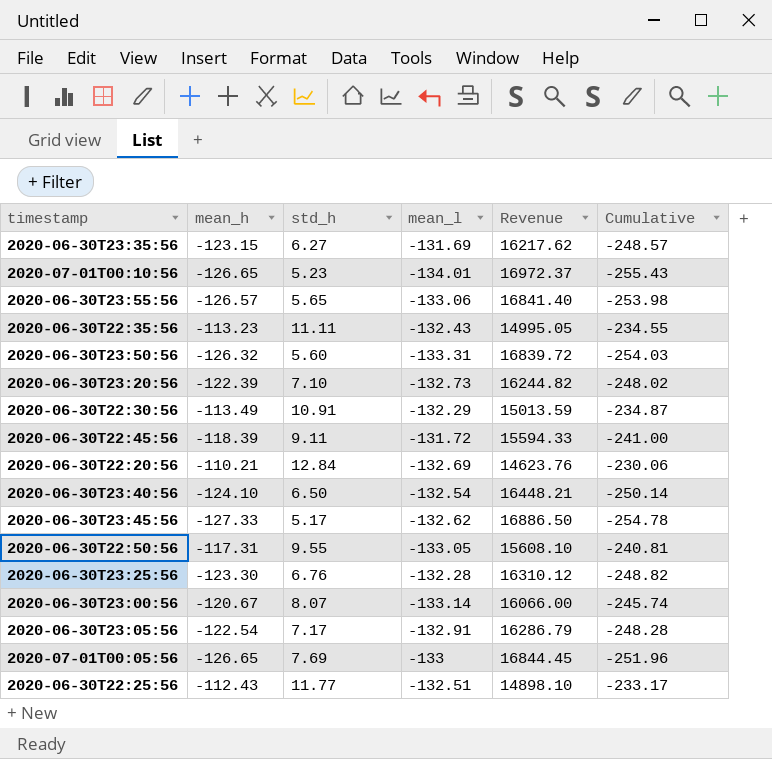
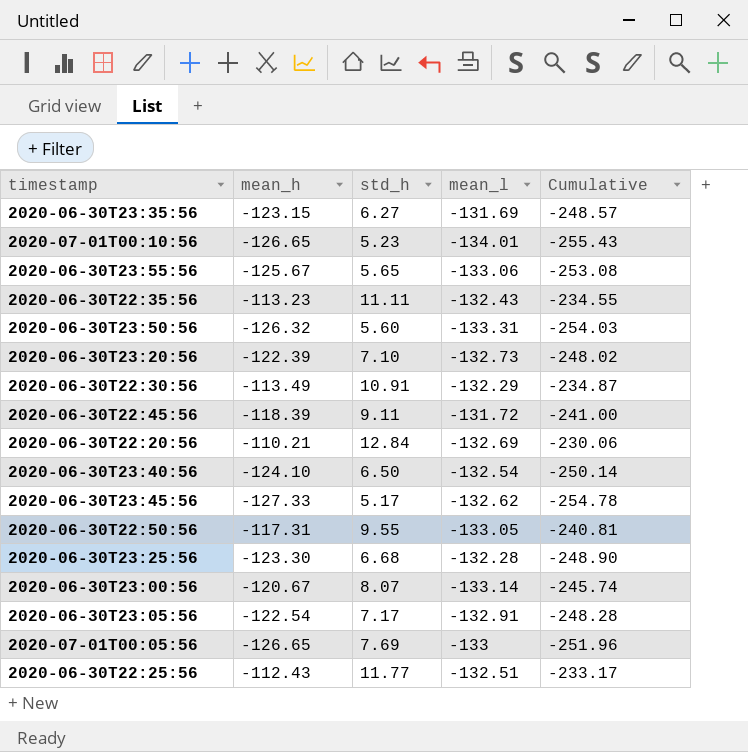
column Revenue | formula: [mean_h] * [mean_l] -> none
2020-06-30T23:55:56 | mean_h: -126.57 -> -125.67
2020-06-30T23:55:56 | Cumulative: -253.98 -> -253.08
2020-06-30T23:25:56 | std_h: 6.76 -> 6.68
2020-06-30T23:25:56 | Cumulative: -248.82 -> -248.90

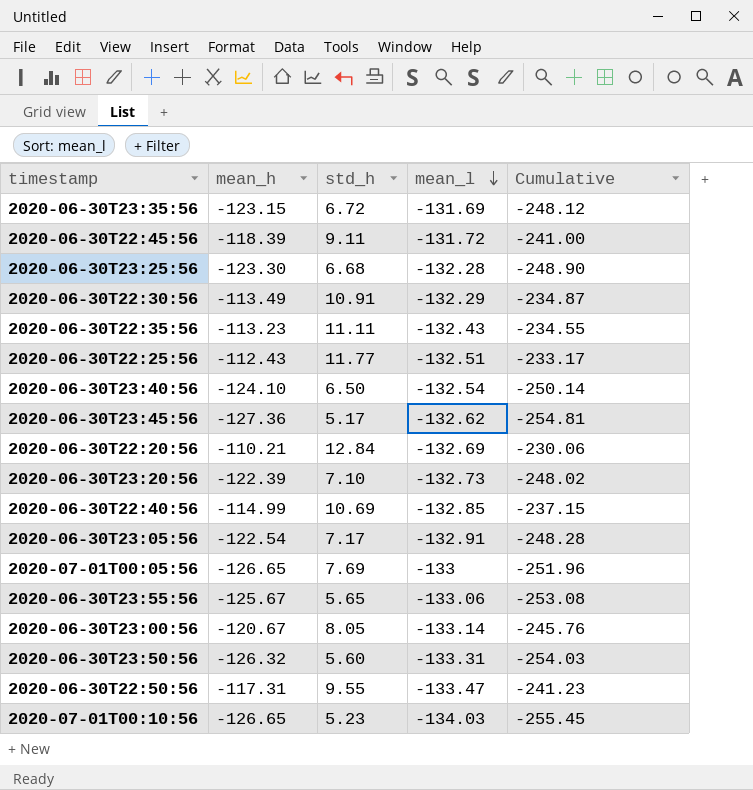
row order: none -> mean_l descending
2020-06-30T23:35:56 | std_h: 6.27 -> 6.72
2020-06-30T23:35:56 | Cumulative: -248.57 -> -248.12
2020-06-30T23:45:56 | mean_h: -127.33 -> -127.36
2020-06-30T23:45:56 | Cumulative: -254.78 -> -254.81
row 2020-06-30T22:40:56: none -> -114.99 | 10.69 | -132.85 | -237.15
2020-06-30T23:00:56 | std_h: 8.07 -> 8.05
2020-06-30T23:00:56 | Cumulative: -245.74 -> -245.76
2020-06-30T22:50:56 | mean_l: -133.05 -> -133.47
2020-06-30T22:50:56 | Cumulative: -240.81 -> -241.23
2020-07-01T00:10:56 | mean_l: -134.01 -> -134.03
2020-07-01T00:10:56 | Cumulative: -255.43 -> -255.45

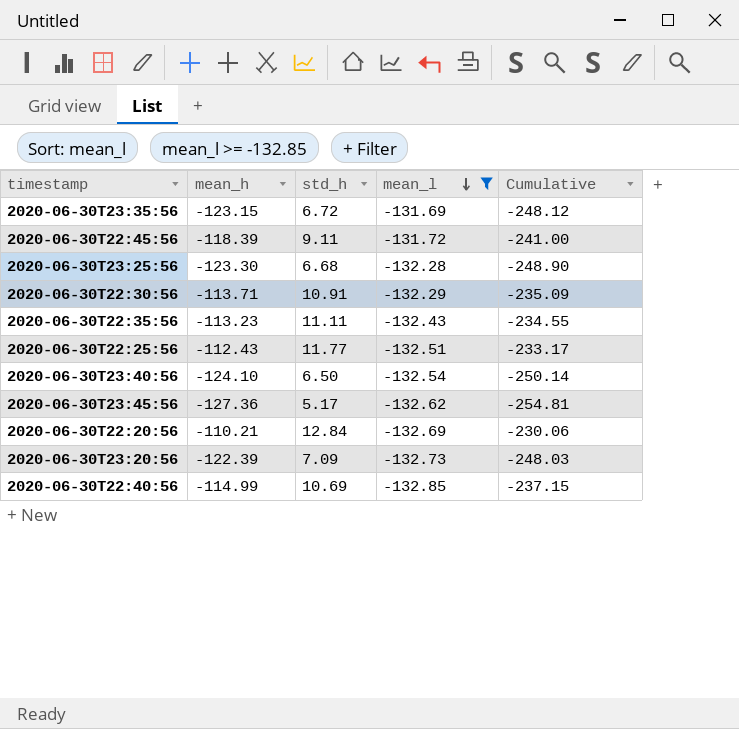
filter: none -> mean_l >= -132.85
2020-06-30T22:30:56 | mean_h: -113.49 -> -113.71
2020-06-30T22:30:56 | Cumulative: -234.87 -> -235.09
2020-06-30T23:20:56 | std_h: 7.10 -> 7.09
2020-06-30T23:20:56 | Cumulative: -248.02 -> -248.03

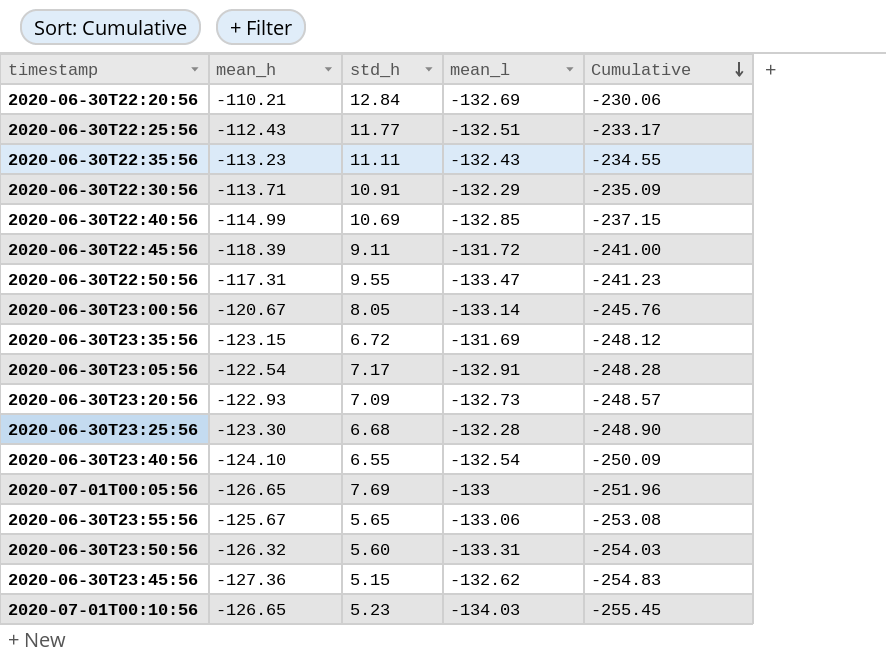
filter: mean_l >= -132.85 -> none
row order: mean_l descending -> Cumulative descending
2020-06-30T23:20:56 | mean_h: -122.39 -> -122.93
2020-06-30T23:20:56 | Cumulative: -248.03 -> -248.57
2020-06-30T23:40:56 | std_h: 6.50 -> 6.55
2020-06-30T23:40:56 | Cumulative: -250.14 -> -250.09
2020-06-30T23:45:56 | std_h: 5.17 -> 5.15
2020-06-30T23:45:56 | Cumulative: -254.81 -> -254.83

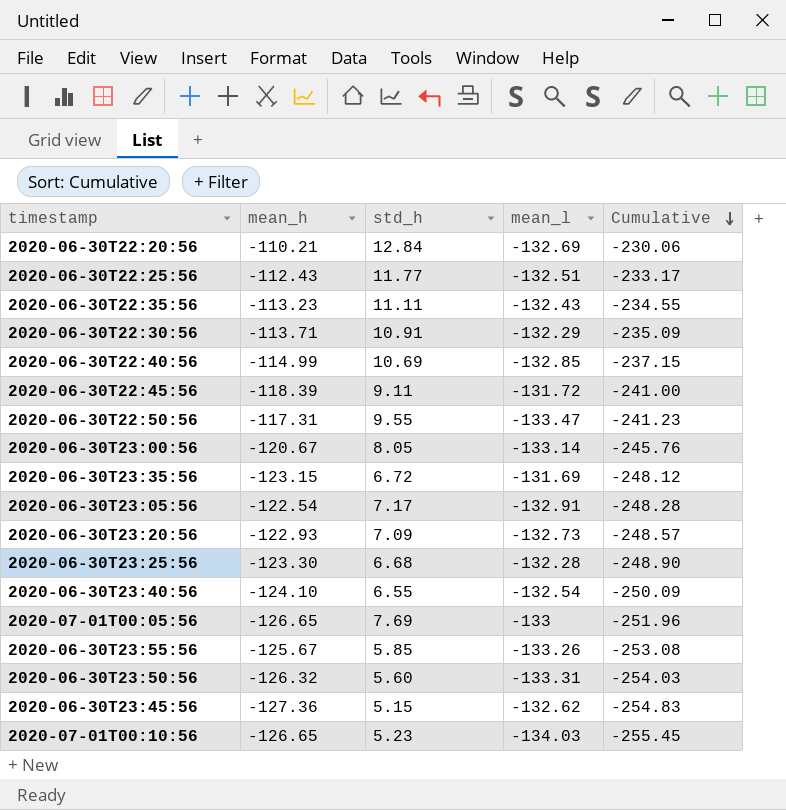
2020-06-30T23:55:56 | std_h: 5.65 -> 5.85
2020-06-30T23:55:56 | mean_l: -133.06 -> -133.26

